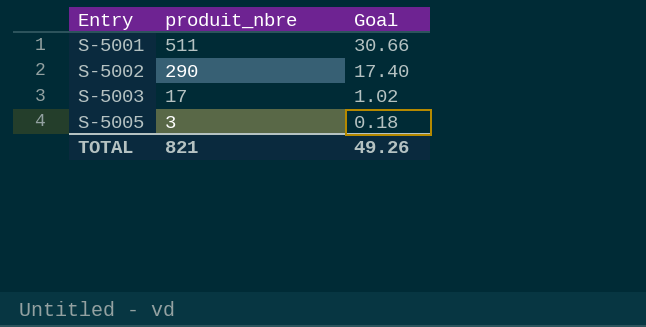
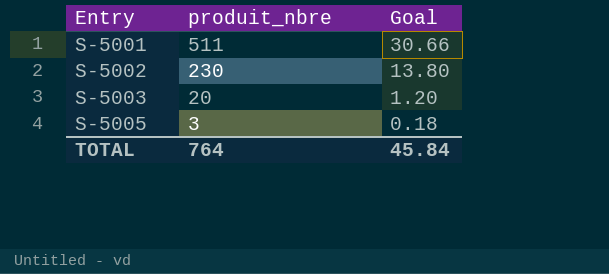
S-5002 | produit_nbre: 290 -> 230
S-5002 | Goal: 17.40 -> 13.80
S-5003 | produit_nbre: 17 -> 20
S-5003 | Goal: 1.02 -> 1.20
TOTAL | produit_nbre: 821 -> 764
TOTAL | Goal: 49.26 -> 45.84

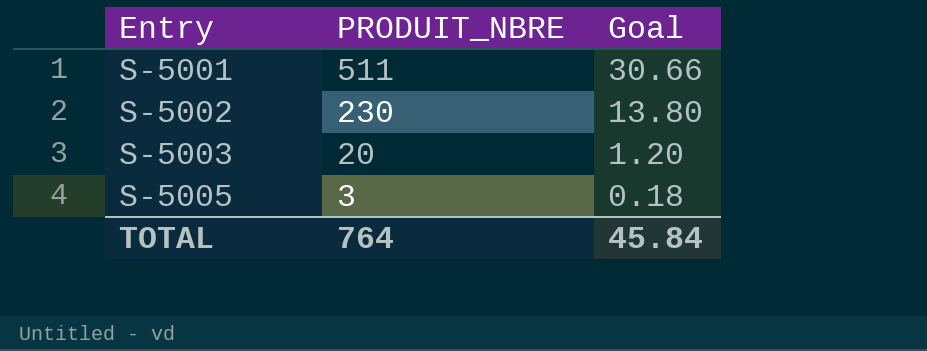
column name: produit_nbre -> PRODUIT_NBRE

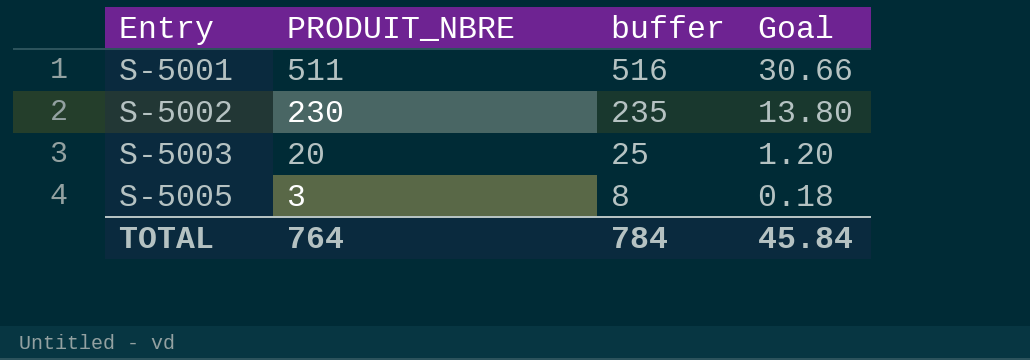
column buffer | formula: none -> [PRODUIT_NBRE] + 5

